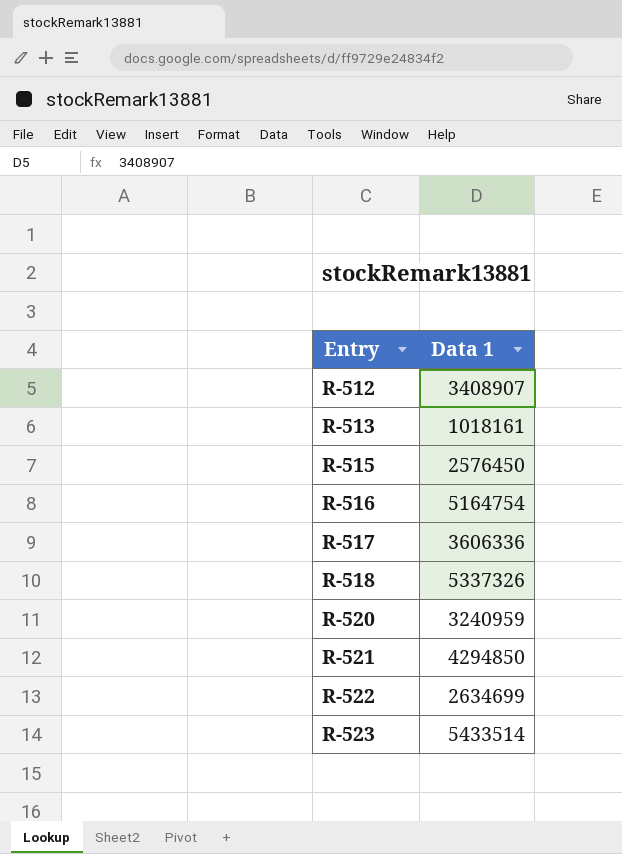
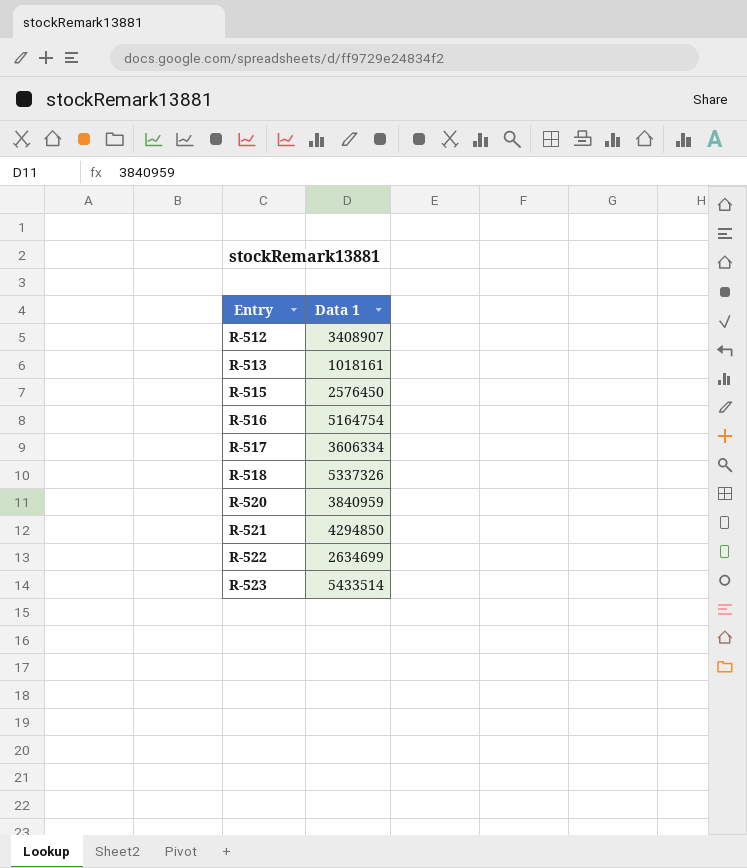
R-517 | Data 1: 3606336 -> 3606334
R-520 | Data 1: 3240959 -> 3840959

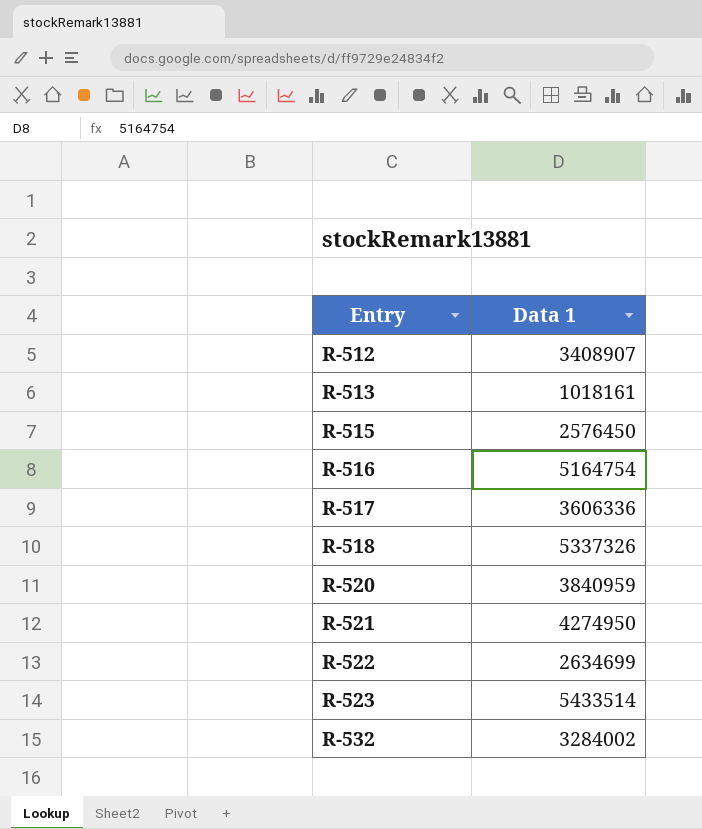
R-517 | Data 1: 3606334 -> 3606336
R-521 | Data 1: 4294850 -> 4274950
row R-532: none -> 3284002

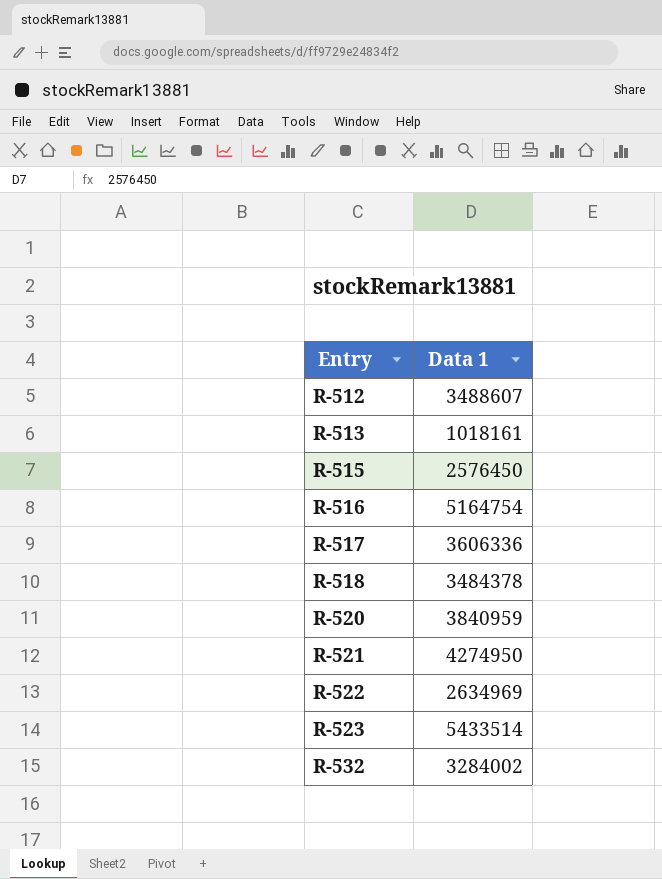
R-512 | Data 1: 3408907 -> 3488607
R-518 | Data 1: 5337326 -> 3484378
R-522 | Data 1: 2634699 -> 2634969

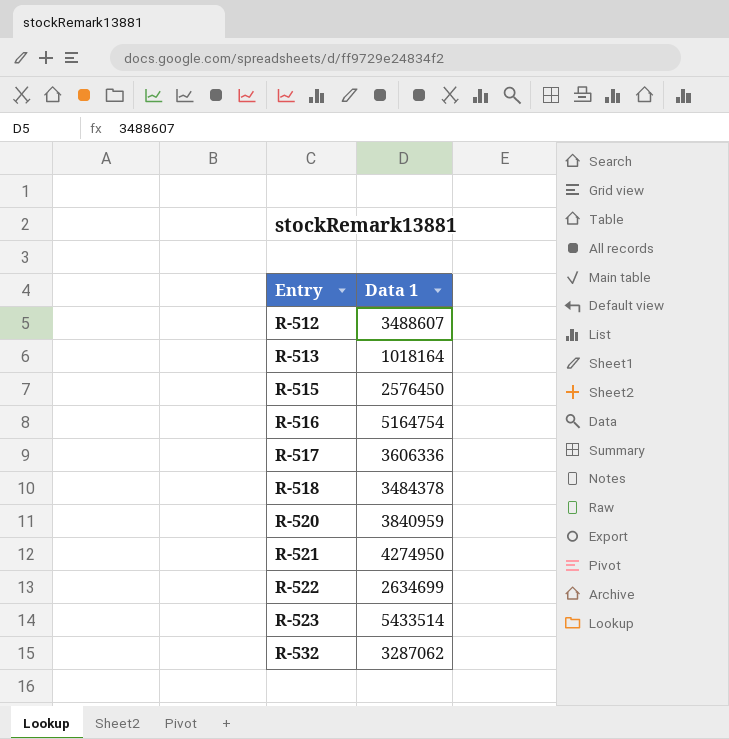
R-513 | Data 1: 1018161 -> 1018164
R-522 | Data 1: 2634969 -> 2634699
R-532 | Data 1: 3284002 -> 3287062

